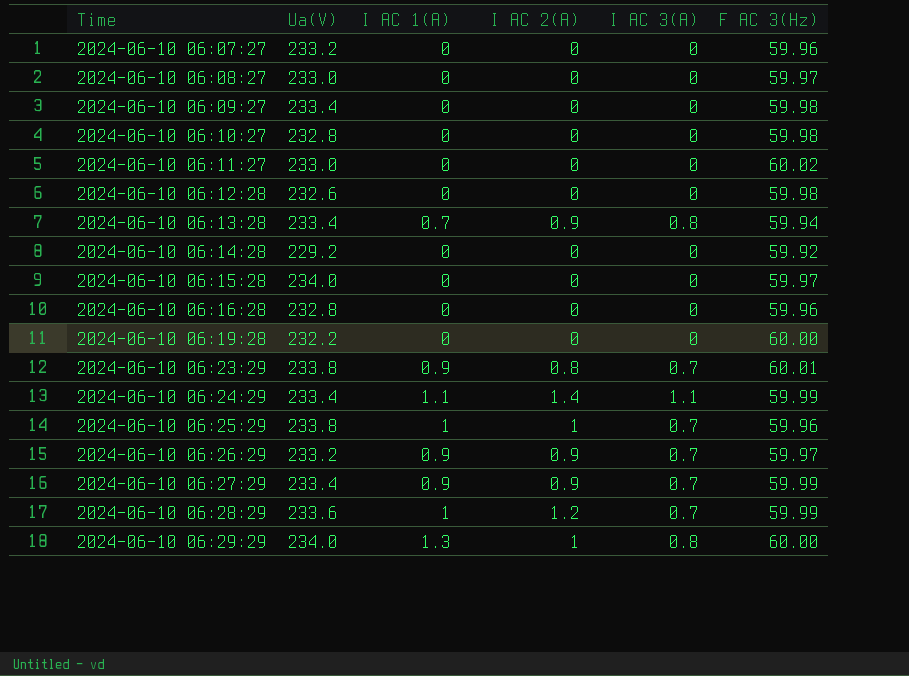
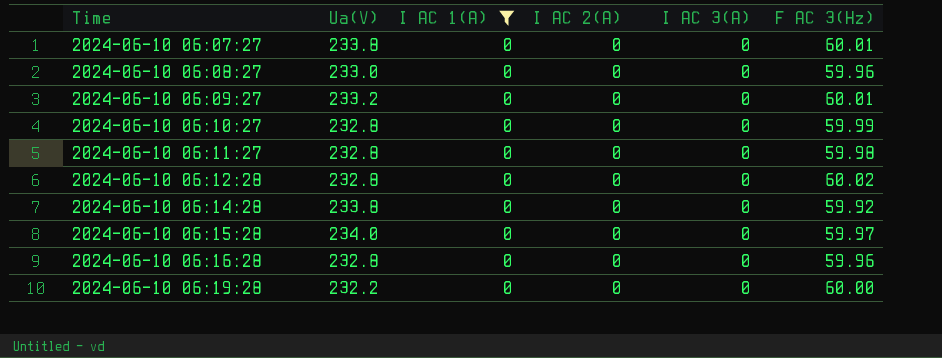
filter: none -> I AC 1(A) = 0
2024-06-10 06:07:27 | Ua(V): 233.2 -> 233.8
2024-06-10 06:07:27 | F AC 3(Hz): 59.96 -> 60.01
2024-06-10 06:08:27 | F AC 3(Hz): 59.97 -> 59.96
2024-06-10 06:09:27 | Ua(V): 233.4 -> 233.2
2024-06-10 06:09:27 | F AC 3(Hz): 59.98 -> 60.01
2024-06-10 06:10:27 | F AC 3(Hz): 59.98 -> 59.99
2024-06-10 06:11:27 | Ua(V): 233.0 -> 232.8
2024-06-10 06:11:27 | F AC 3(Hz): 60.02 -> 59.98
2024-06-10 06:12:28 | Ua(V): 232.6 -> 232.8
2024-06-10 06:12:28 | F AC 3(Hz): 59.98 -> 60.02
2024-06-10 06:14:28 | Ua(V): 229.2 -> 233.8

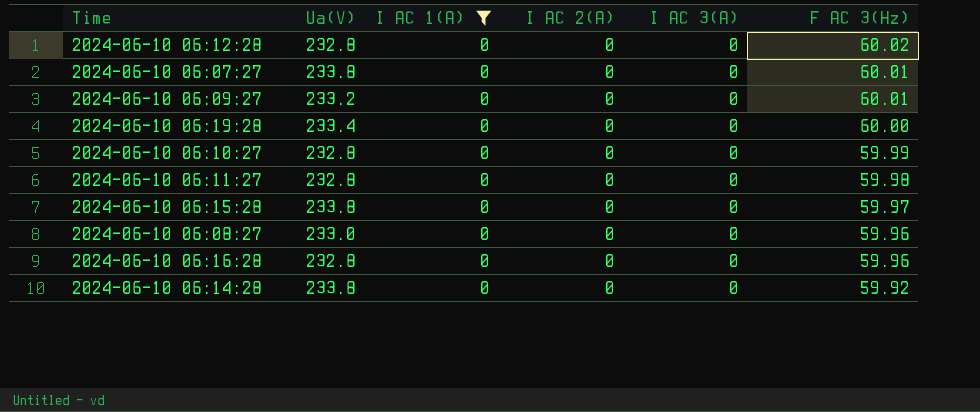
row order: Time ascending -> F AC 3(Hz) descending
2024-06-10 06:19:28 | Ua(V): 232.2 -> 233.4
2024-06-10 06:15:28 | Ua(V): 234.0 -> 233.8

